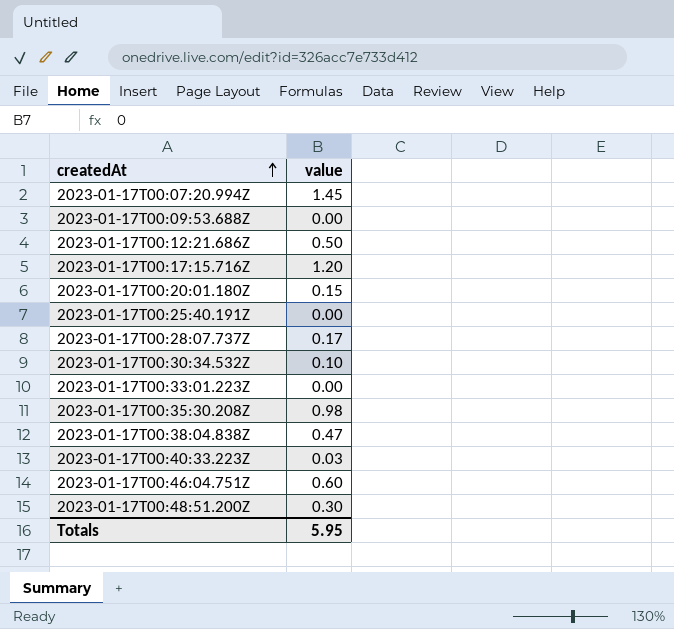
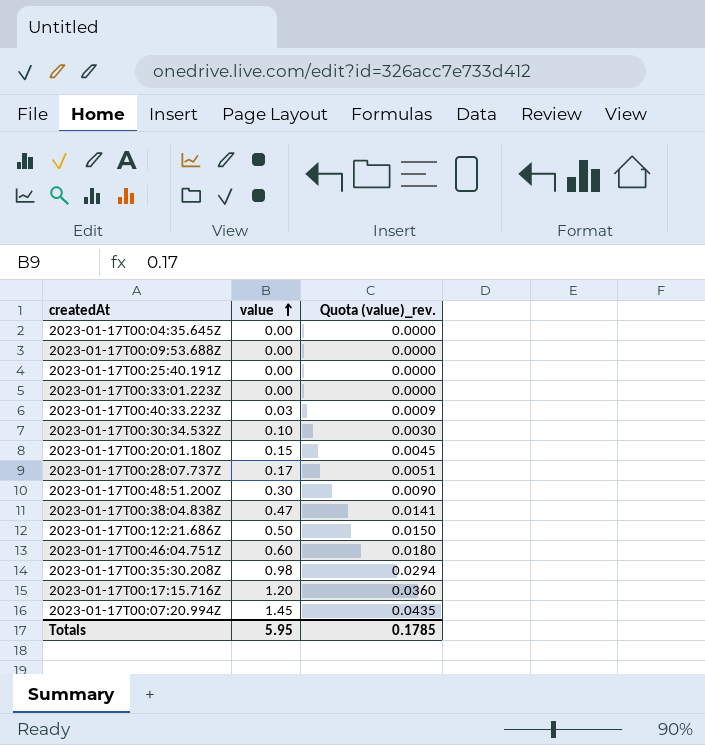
row order: createdAt ascending -> value ascending
column Quota (value)_rev. | formula: none -> [value] * 0.03
row 2023-01-17T00:04:35.645Z: none -> 0.00 | 0.0000

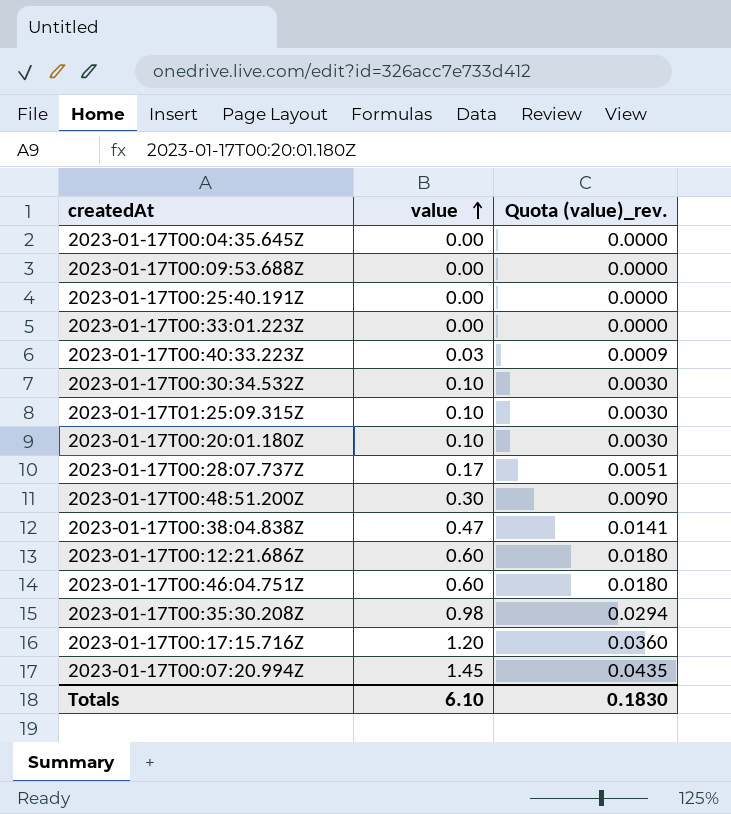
row 2023-01-17T01:25:09.315Z: none -> 0.10 | 0.0030
2023-01-17T00:20:01.180Z | value: 0.15 -> 0.10
2023-01-17T00:20:01.180Z | Quota (value)_rev.: 0.0045 -> 0.0030
2023-01-17T00:12:21.686Z | value: 0.50 -> 0.60
2023-01-17T00:12:21.686Z | Quota (value)_rev.: 0.0150 -> 0.0180
Totals | value: 5.95 -> 6.10
Totals | Quota (value)_rev.: 0.1785 -> 0.1830

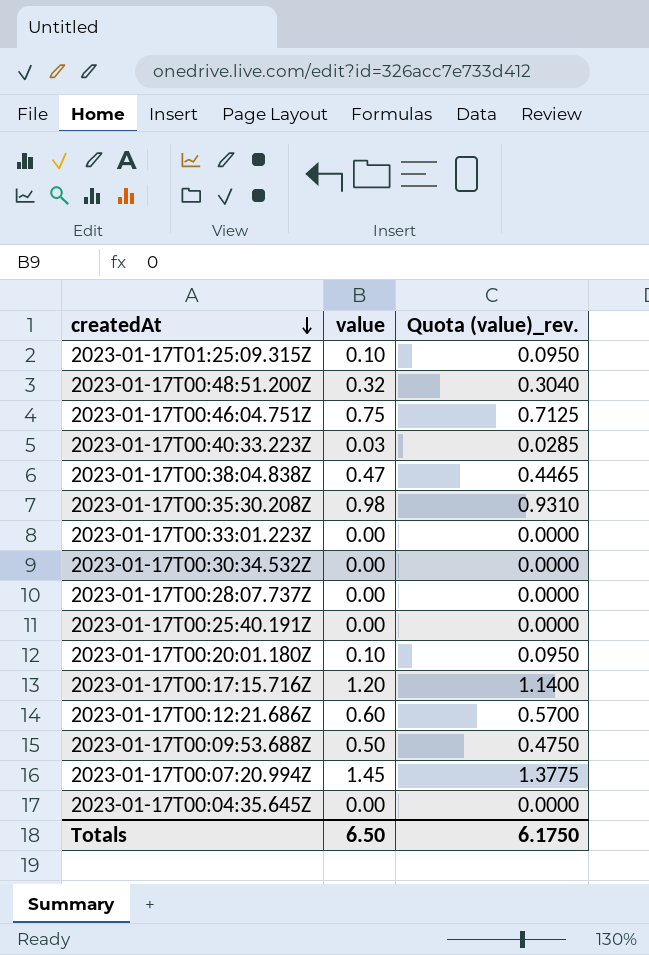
row order: value ascending -> createdAt descending
column Quota (value)_rev. | formula: [value] * 0.03 -> [value] * 0.95
2023-01-17T00:48:51.200Z | value: 0.30 -> 0.32
2023-01-17T00:46:04.751Z | value: 0.60 -> 0.75
2023-01-17T00:30:34.532Z | value: 0.10 -> 0.00
2023-01-17T00:28:07.737Z | value: 0.17 -> 0.00
2023-01-17T00:09:53.688Z | value: 0.00 -> 0.50
Totals | value: 6.10 -> 6.50
Totals | Quota (value)_rev.: 0.1830 -> 6.1750

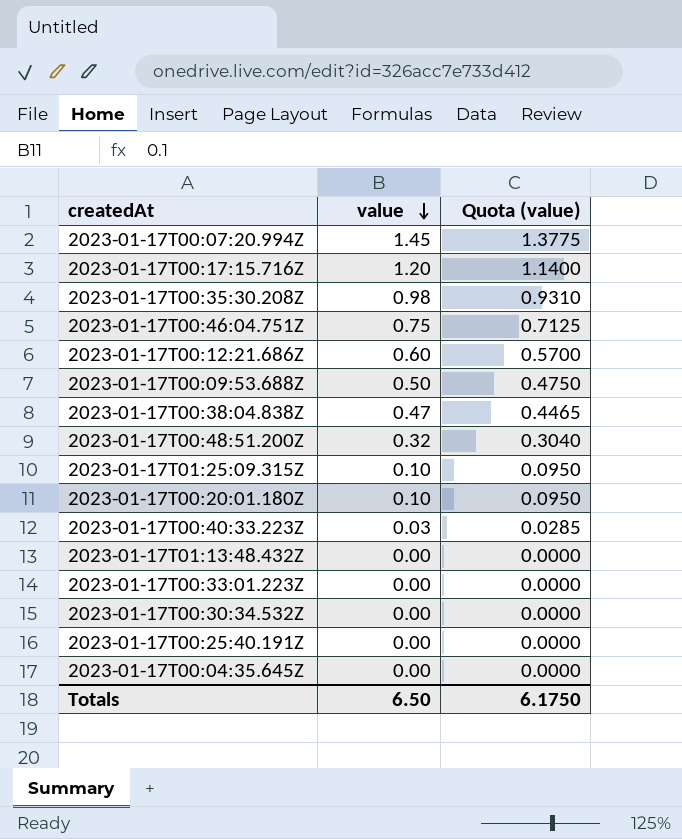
row order: createdAt descending -> value descending
column name: Quota (value)_rev. -> Quota (value)
row 2023-01-17T00:28:07.737Z: 0.00 | 0.0000 -> none
row 2023-01-17T01:13:48.432Z: none -> 0.00 | 0.0000

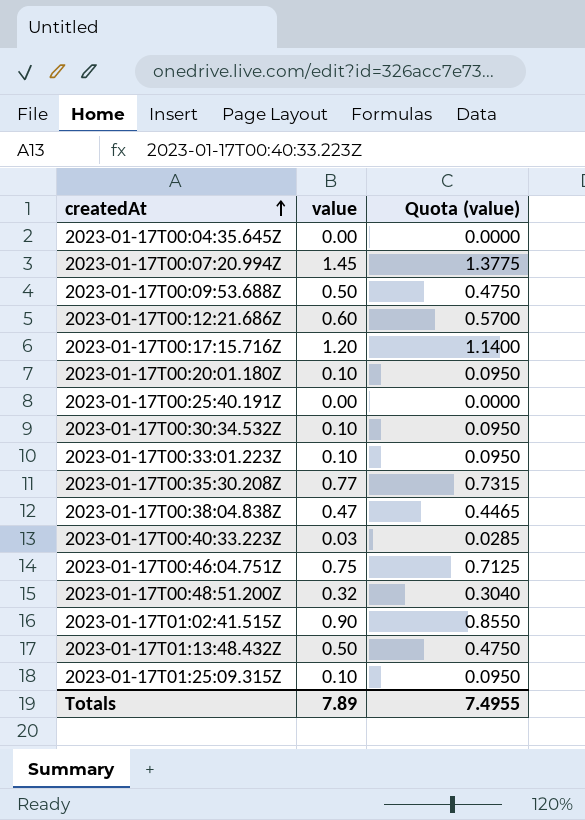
row order: value descending -> createdAt ascending
2023-01-17T00:30:34.532Z | value: 0.00 -> 0.10
2023-01-17T00:30:34.532Z | Quota (value): 0.0000 -> 0.0950
2023-01-17T00:33:01.223Z | value: 0.00 -> 0.10
2023-01-17T00:33:01.223Z | Quota (value): 0.0000 -> 0.0950
2023-01-17T00:35:30.208Z | value: 0.98 -> 0.77
2023-01-17T00:35:30.208Z | Quota (value): 0.9310 -> 0.7315
row 2023-01-17T01:02:41.515Z: none -> 0.90 | 0.8550
2023-01-17T01:13:48.432Z | value: 0.00 -> 0.50
2023-01-17T01:13:48.432Z | Quota (value): 0.0000 -> 0.4750
Totals | value: 6.50 -> 7.89
Totals | Quota (value): 6.1750 -> 7.4955

